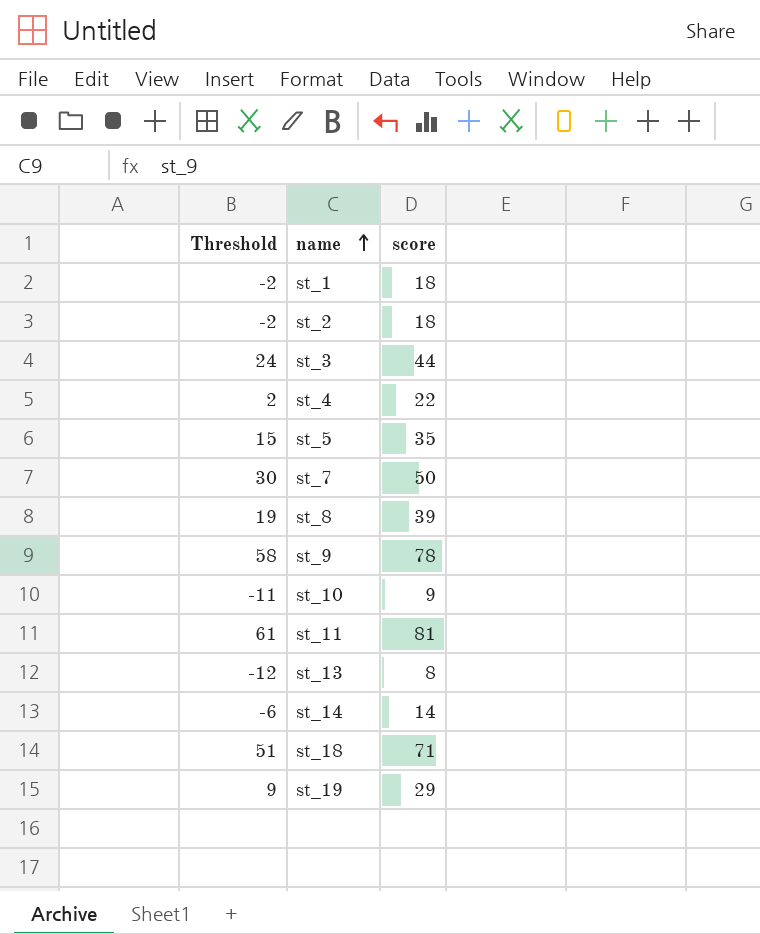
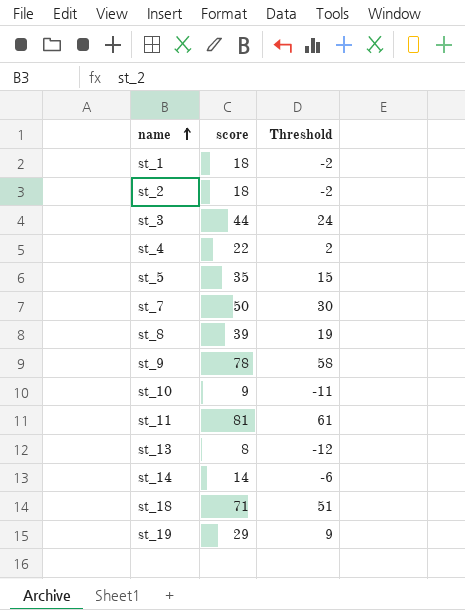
column Threshold | position: 1 -> 3

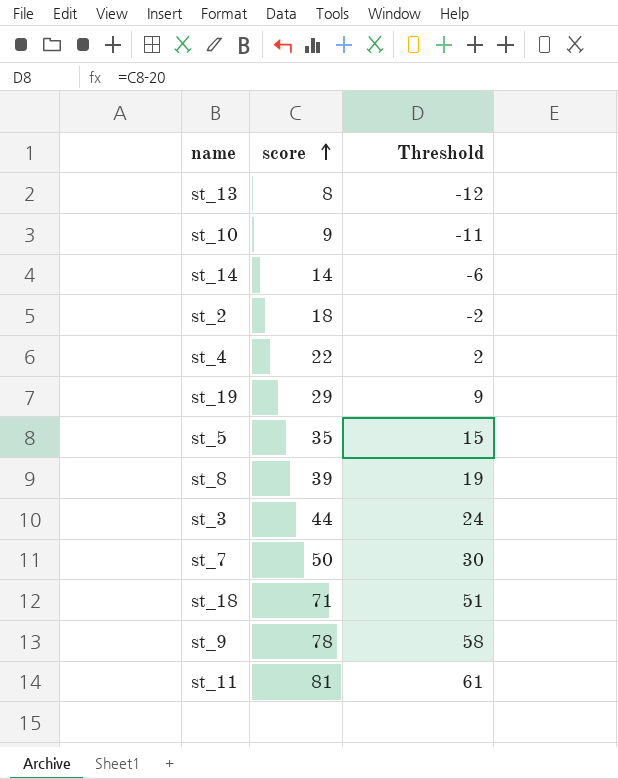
row order: name ascending -> score ascending
row st_1: 18 | -2 -> none

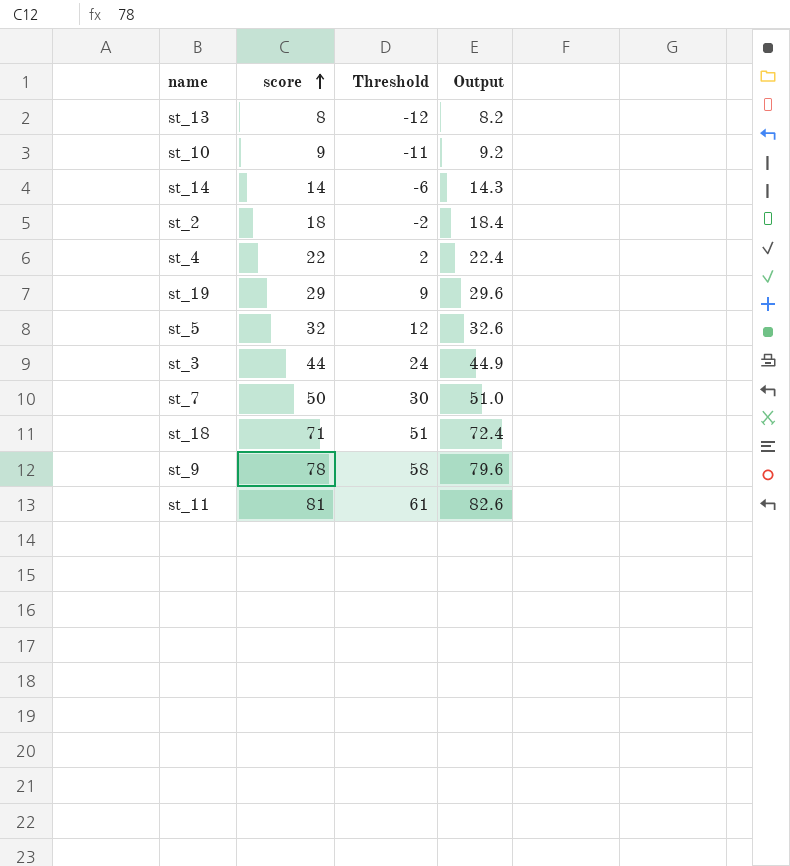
column Output | formula: none -> [score] * 1.02
row st_8: 39 | 19 -> none
st_5 | score: 35 -> 32
st_5 | Threshold: 15 -> 12

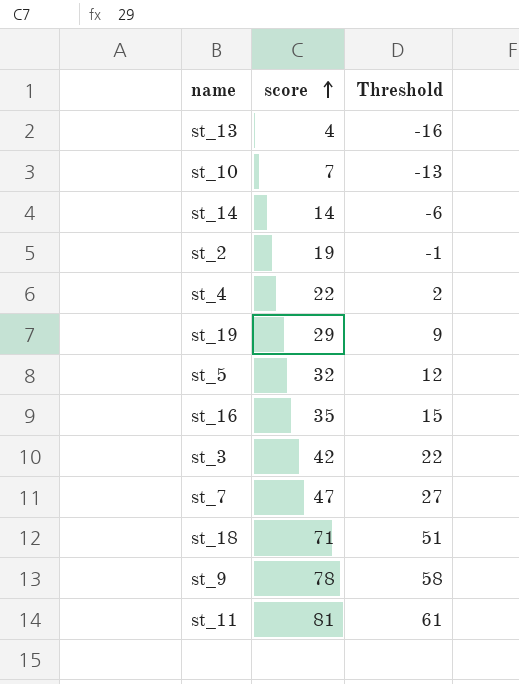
column Output | formula: [score] * 1.02 -> none
st_13 | score: 8 -> 4
st_13 | Threshold: -12 -> -16
st_10 | score: 9 -> 7
st_10 | Threshold: -11 -> -13
st_2 | score: 18 -> 19
st_2 | Threshold: -2 -> -1
row st_16: none -> 35 | 15
st_3 | score: 44 -> 42
st_3 | Threshold: 24 -> 22
st_7 | score: 50 -> 47
st_7 | Threshold: 30 -> 27

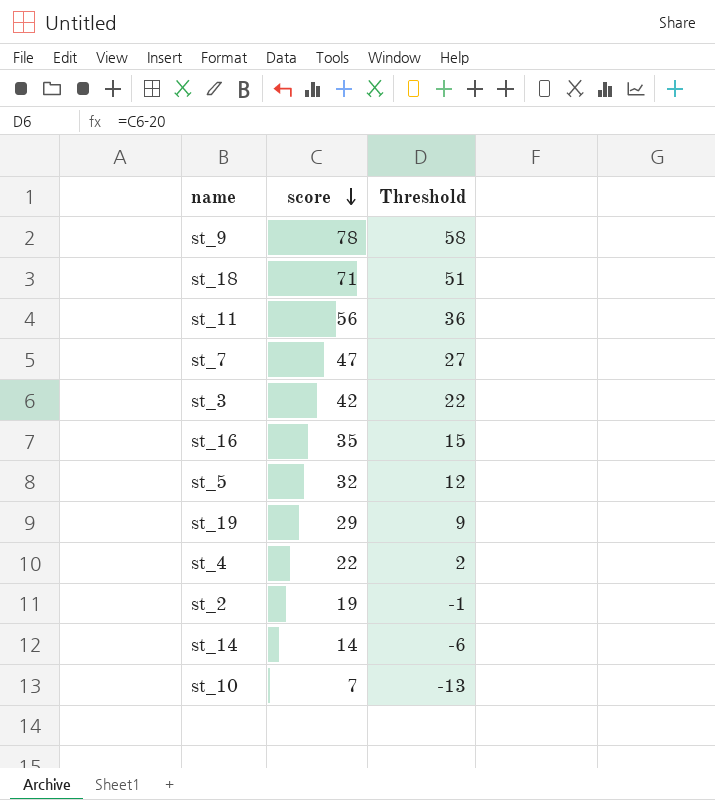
row order: score ascending -> score descending
row st_13: 4 | -16 -> none
st_11 | score: 81 -> 56
st_11 | Threshold: 61 -> 36

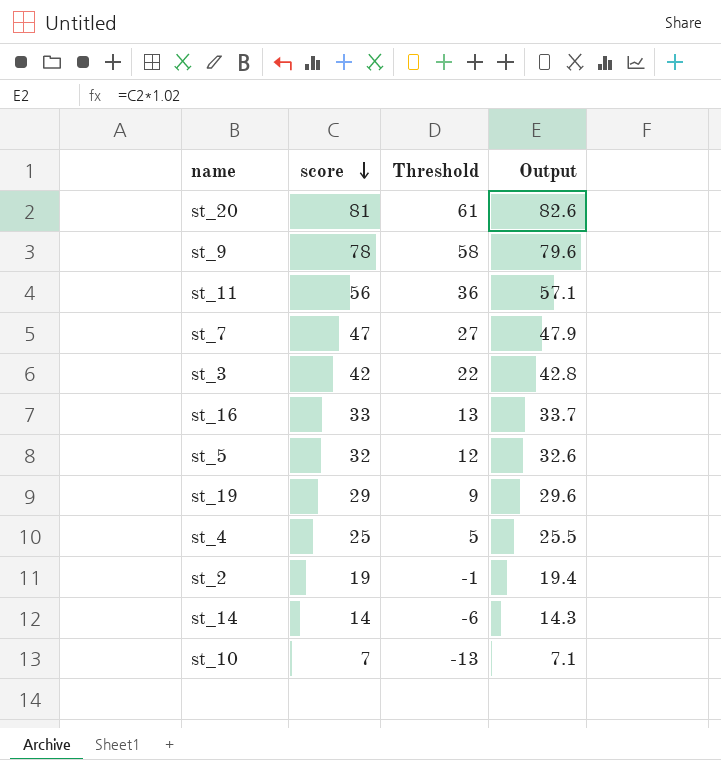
column Output | formula: none -> [score] * 1.02
row st_18: 71 | 51 -> none
row st_20: none -> 81 | 61 | 82.6
st_16 | score: 35 -> 33
st_16 | Threshold: 15 -> 13
st_4 | score: 22 -> 25
st_4 | Threshold: 2 -> 5

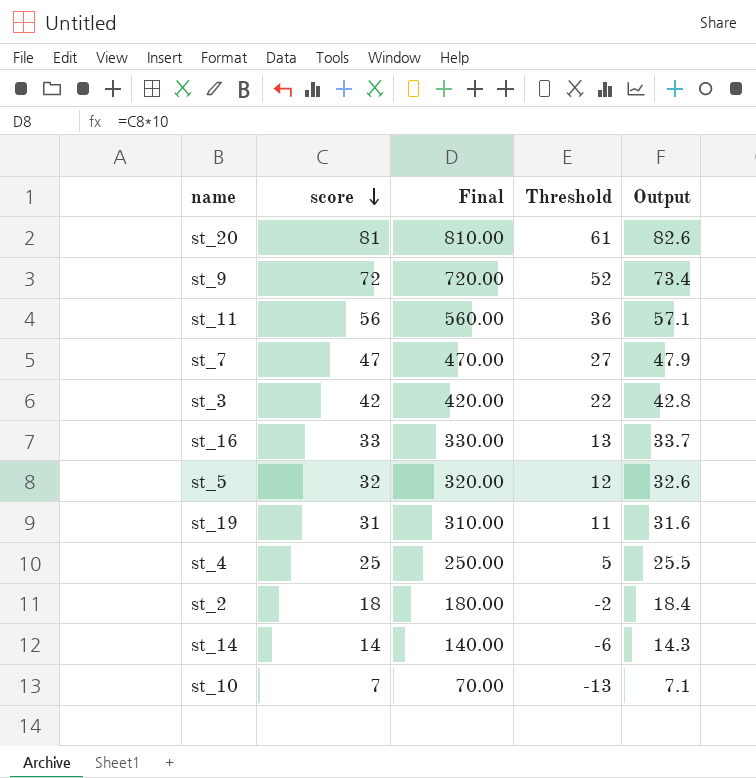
column Final | formula: none -> [score] * 10
st_9 | score: 78 -> 72
st_9 | Threshold: 58 -> 52
st_9 | Output: 79.6 -> 73.4
st_19 | score: 29 -> 31
st_19 | Threshold: 9 -> 11
st_19 | Output: 29.6 -> 31.6
st_2 | score: 19 -> 18
st_2 | Threshold: -1 -> -2
st_2 | Output: 19.4 -> 18.4

